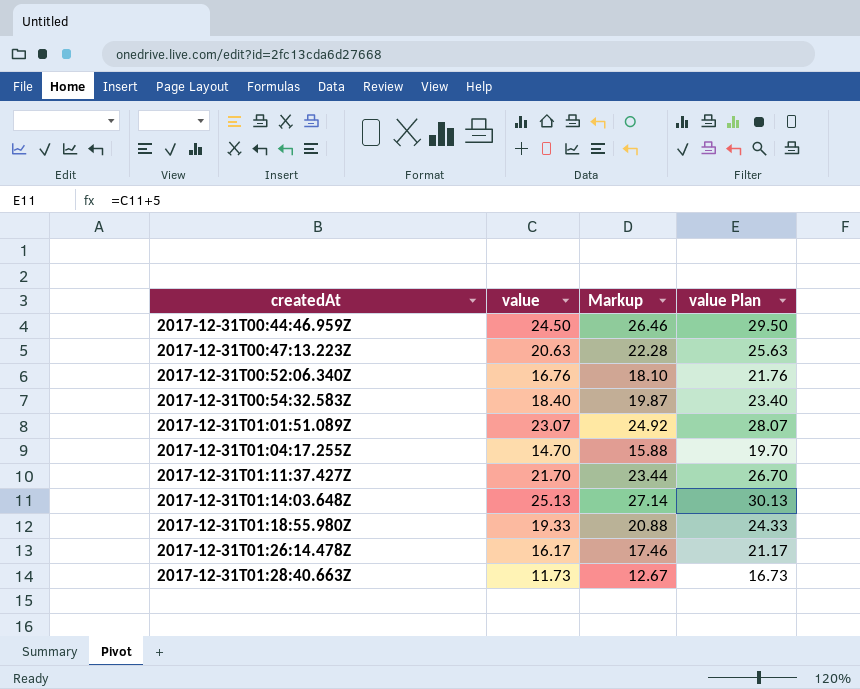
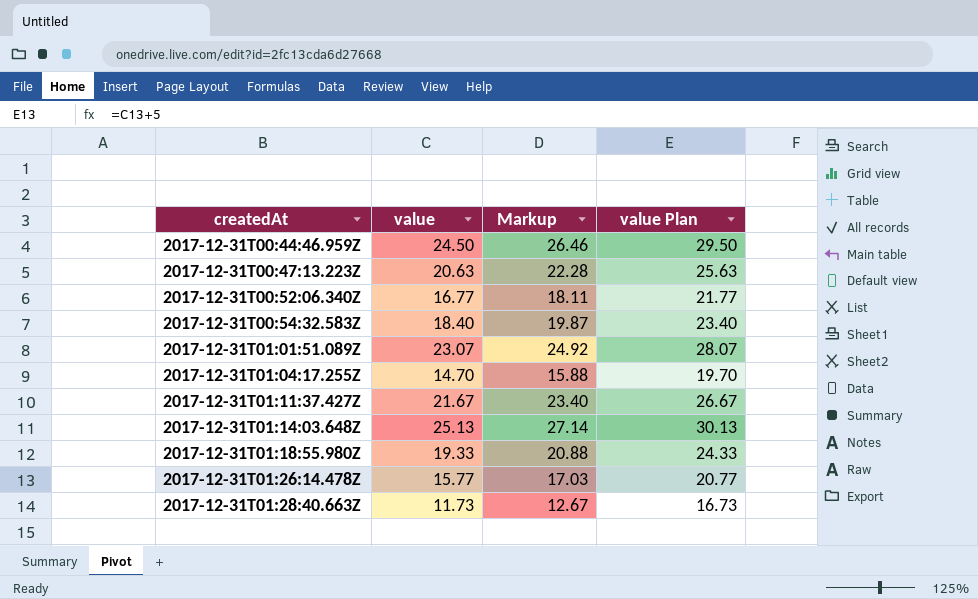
2017-12-31T00:52:06.340Z | value: 16.76 -> 16.77
2017-12-31T00:52:06.340Z | Markup: 18.10 -> 18.11
2017-12-31T00:52:06.340Z | value Plan: 21.76 -> 21.77
2017-12-31T01:11:37.427Z | value: 21.70 -> 21.67
2017-12-31T01:11:37.427Z | Markup: 23.44 -> 23.40
2017-12-31T01:11:37.427Z | value Plan: 26.70 -> 26.67
2017-12-31T01:26:14.478Z | value: 16.17 -> 15.77
2017-12-31T01:26:14.478Z | Markup: 17.46 -> 17.03
2017-12-31T01:26:14.478Z | value Plan: 21.17 -> 20.77

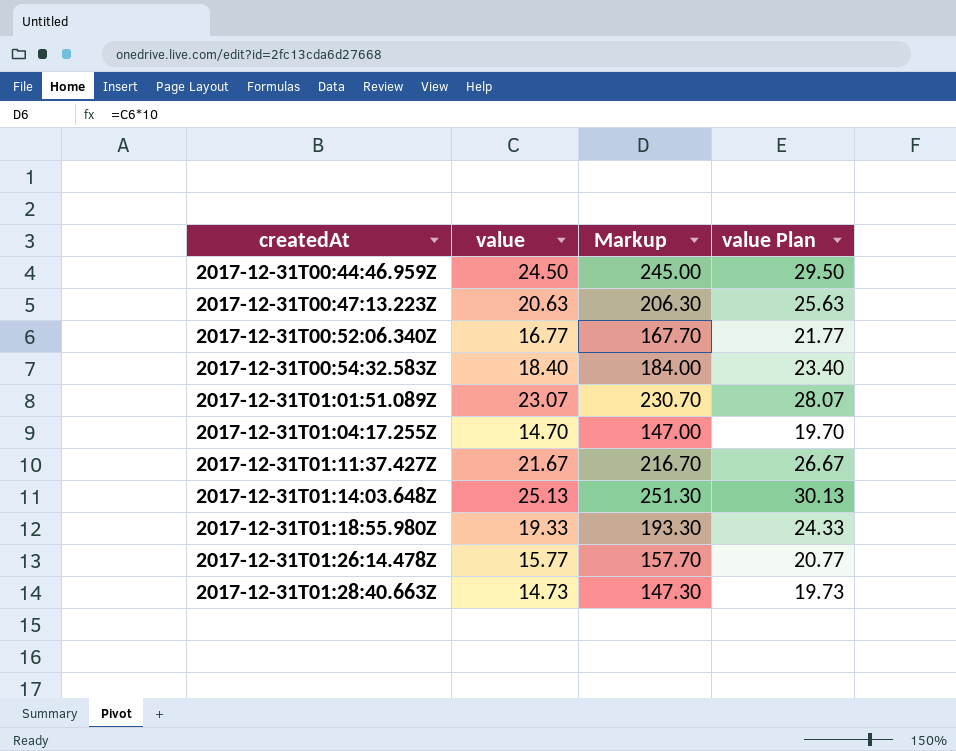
column Markup | formula: [value] * 1.08 -> [value] * 10
2017-12-31T01:28:40.663Z | value: 11.73 -> 14.73
2017-12-31T01:28:40.663Z | value Plan: 16.73 -> 19.73

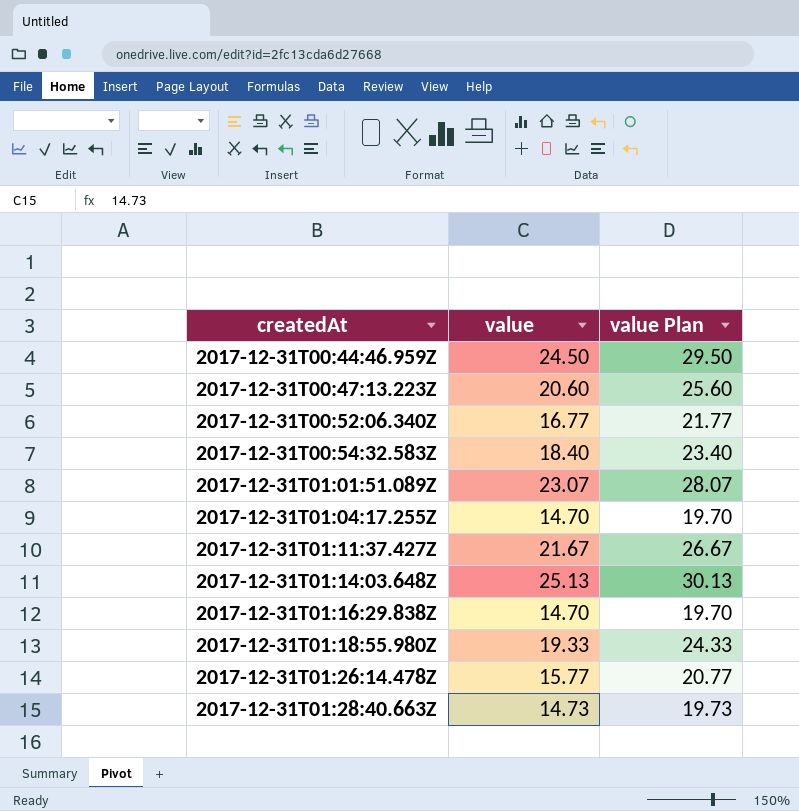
column Markup | formula: [value] * 10 -> none
2017-12-31T00:47:13.223Z | value: 20.63 -> 20.60
2017-12-31T00:47:13.223Z | value Plan: 25.63 -> 25.60
row 2017-12-31T01:16:29.838Z: none -> 14.70 | 19.70

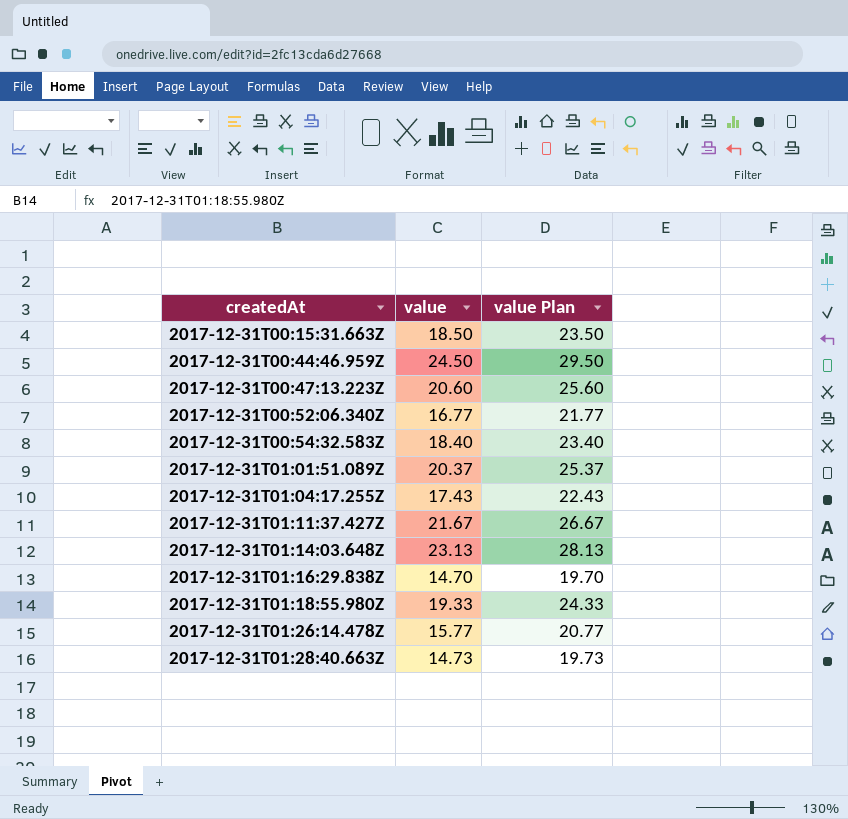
row 2017-12-31T00:15:31.663Z: none -> 18.50 | 23.50
2017-12-31T01:01:51.089Z | value: 23.07 -> 20.37
2017-12-31T01:01:51.089Z | value Plan: 28.07 -> 25.37
2017-12-31T01:04:17.255Z | value: 14.70 -> 17.43
2017-12-31T01:04:17.255Z | value Plan: 19.70 -> 22.43
2017-12-31T01:14:03.648Z | value: 25.13 -> 23.13
2017-12-31T01:14:03.648Z | value Plan: 30.13 -> 28.13

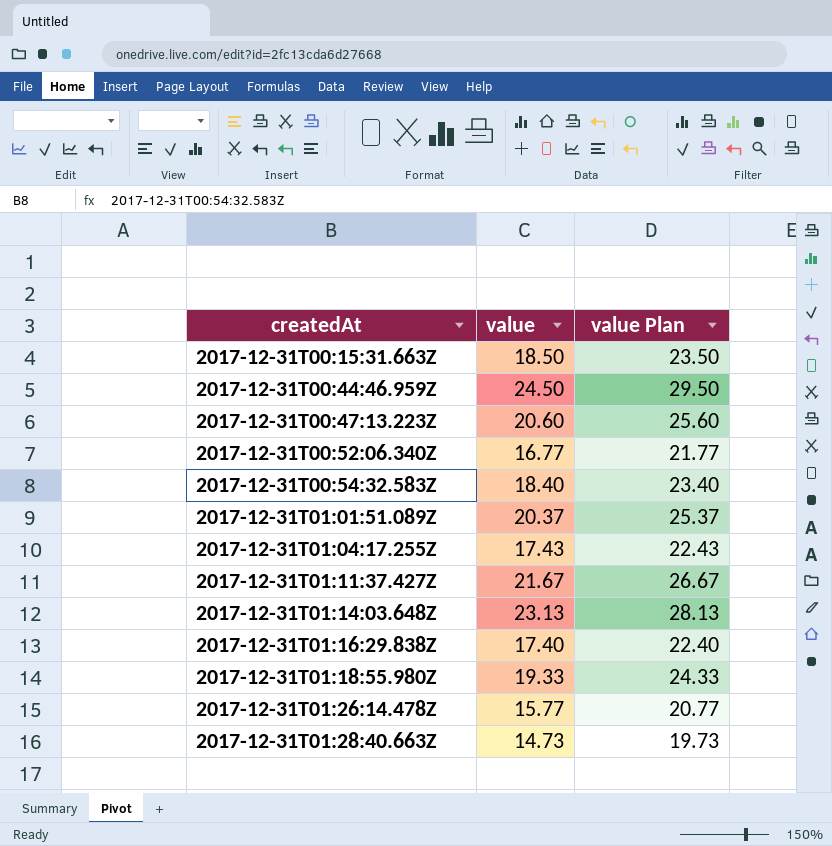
2017-12-31T01:16:29.838Z | value: 14.70 -> 17.40
2017-12-31T01:16:29.838Z | value Plan: 19.70 -> 22.40

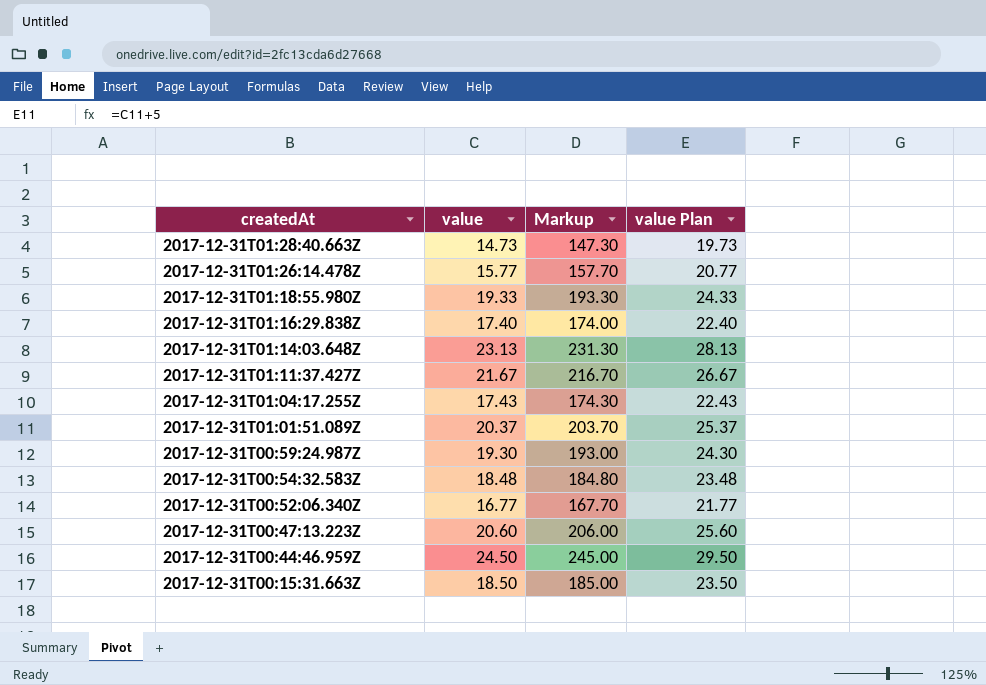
row order: createdAt ascending -> createdAt descending
column Markup | formula: none -> [value] * 10
row 2017-12-31T00:59:24.987Z: none -> 19.30 | 193.00 | 24.30
2017-12-31T00:54:32.583Z | value: 18.40 -> 18.48
2017-12-31T00:54:32.583Z | value Plan: 23.40 -> 23.48

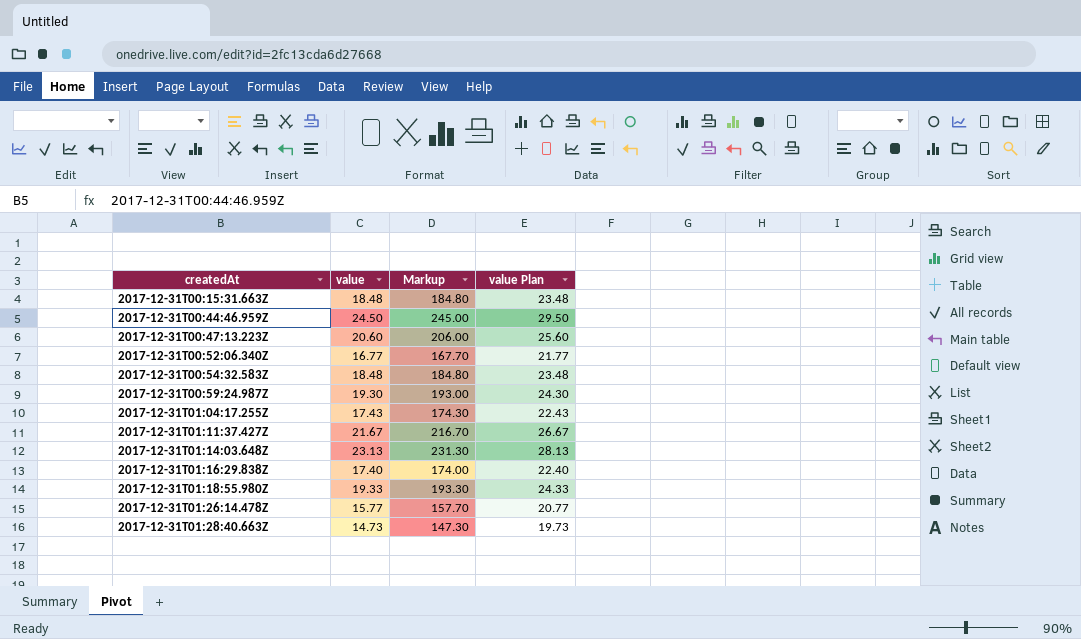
row order: createdAt descending -> createdAt ascending
row 2017-12-31T01:01:51.089Z: 20.37 | 203.70 | 25.37 -> none
2017-12-31T00:15:31.663Z | value: 18.50 -> 18.48
2017-12-31T00:15:31.663Z | Markup: 185.00 -> 184.80
2017-12-31T00:15:31.663Z | value Plan: 23.50 -> 23.48

